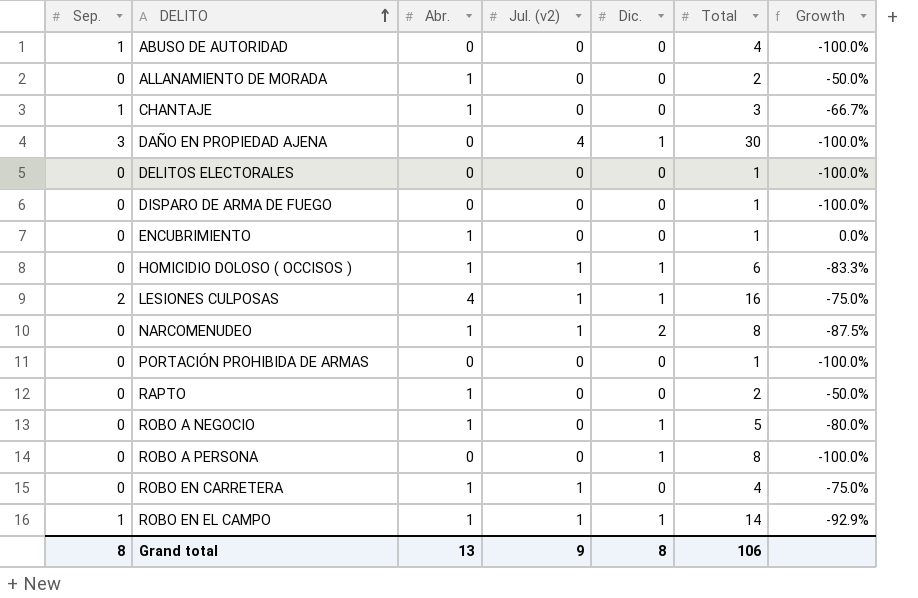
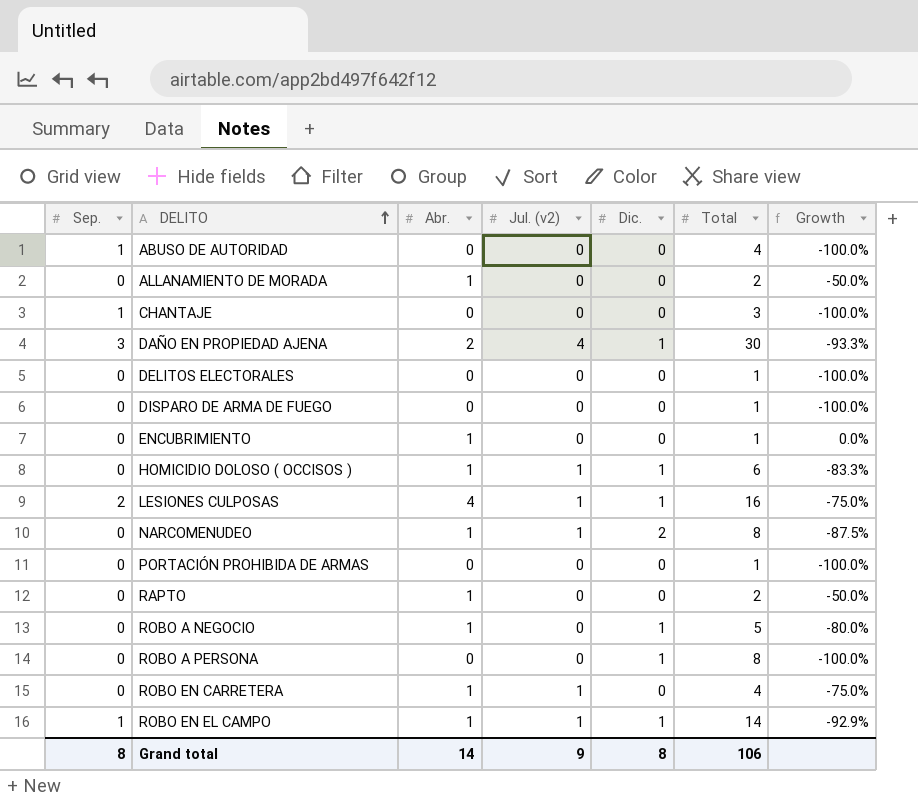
CHANTAJE | Abr.: 1 -> 0
CHANTAJE | Growth: -66.7% -> -100.0%
DAÑO EN PROPIEDAD AJENA | Abr.: 0 -> 2
DAÑO EN PROPIEDAD AJENA | Growth: -100.0% -> -93.3%
Grand total | Abr.: 13 -> 14

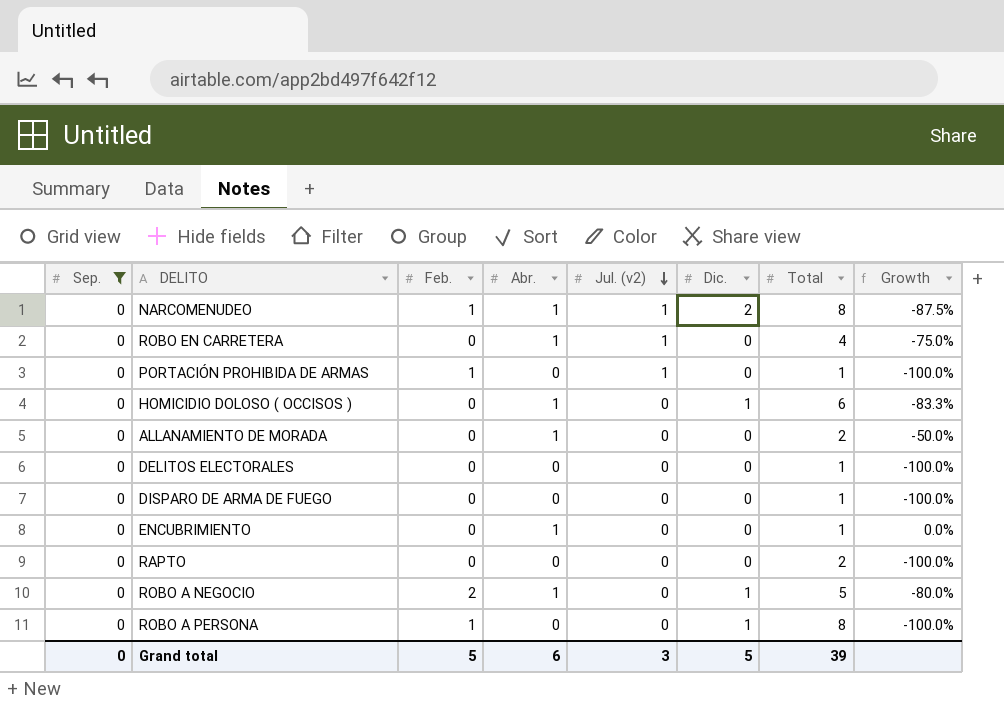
filter: none -> Sep. = 0
row order: DELITO ascending -> Jul. (v2) descending
column Feb. | position: none -> 3
PORTACIÓN PROHIBIDA DE ARMAS | Jul. (v2): 0 -> 1
HOMICIDIO DOLOSO ( OCCISOS ) | Jul. (v2): 1 -> 0
RAPTO | Abr.: 1 -> 0
RAPTO | Growth: -50.0% -> -100.0%
Grand total | Sep.: 8 -> 0
Grand total | Abr.: 14 -> 6
Grand total | Jul. (v2): 9 -> 3
Grand total | Dic.: 8 -> 5
Grand total | Total: 106 -> 39

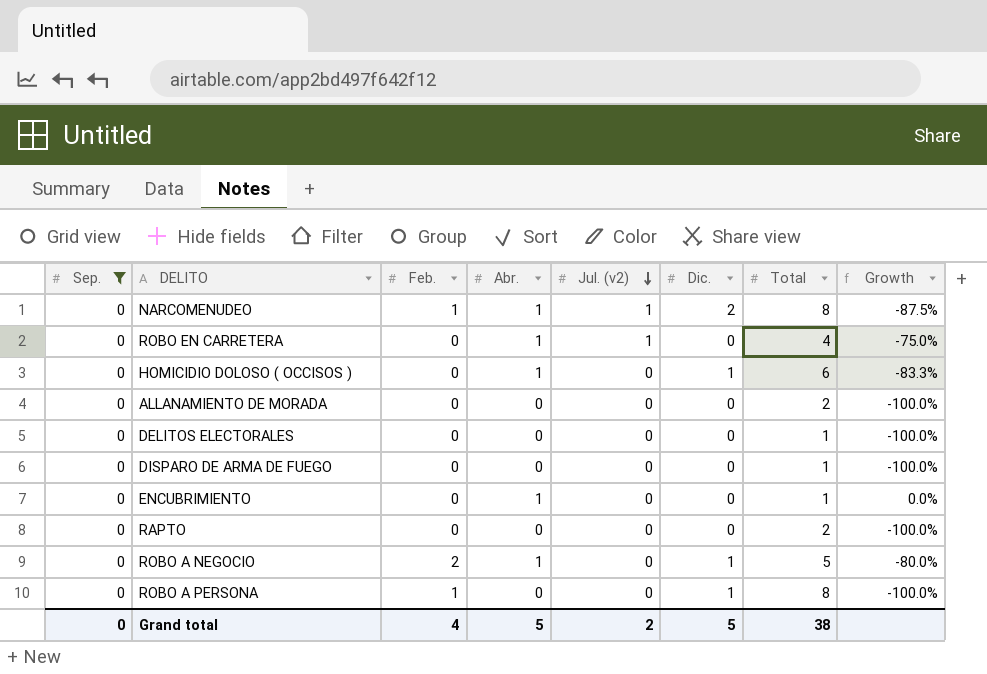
row PORTACIÓN PROHIBIDA DE ARMAS: 0 | 1 | 0 | 1 | 0 | 1 | -100.0% -> none
ALLANAMIENTO DE MORADA | Abr.: 1 -> 0
ALLANAMIENTO DE MORADA | Growth: -50.0% -> -100.0%
Grand total | Feb.: 5 -> 4
Grand total | Abr.: 6 -> 5
Grand total | Jul. (v2): 3 -> 2
Grand total | Total: 39 -> 38

